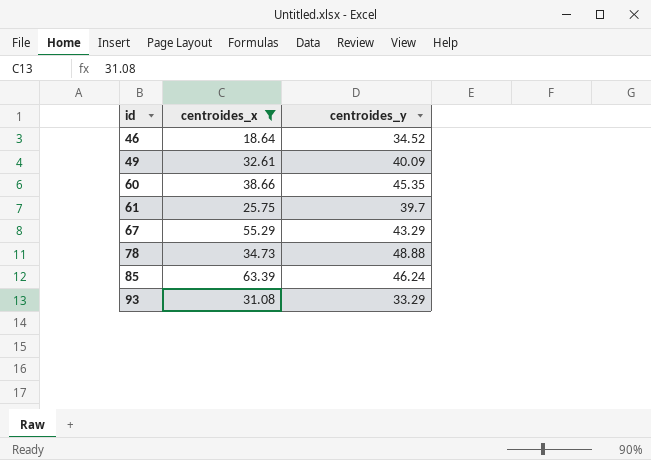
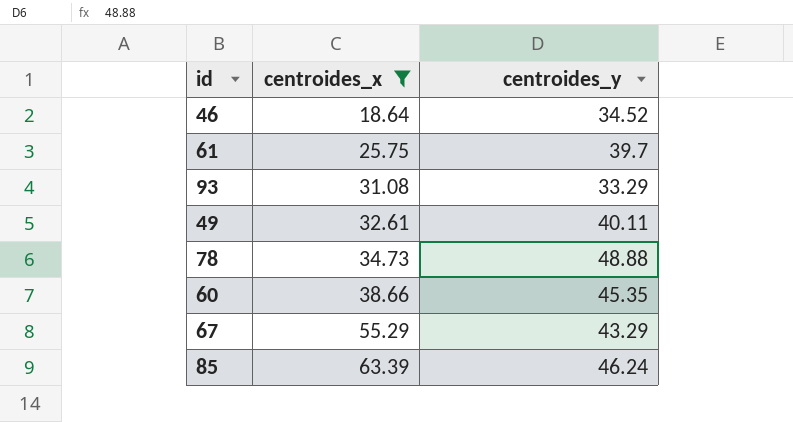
row order: id ascending -> centroides_x ascending
49 | centroides_y: 40.09 -> 40.11

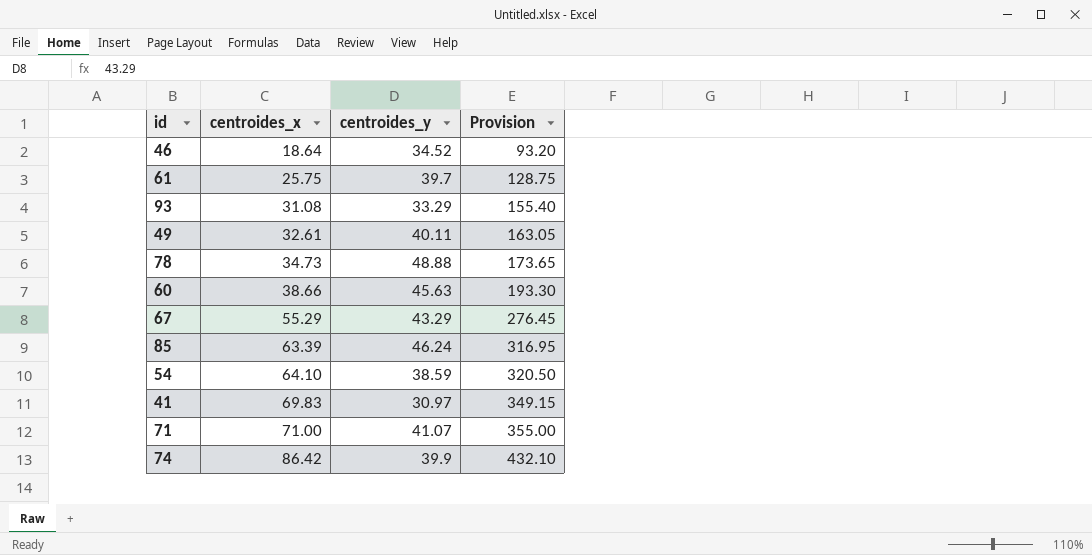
filter: centroides_x <= 63.39 -> none
column Provision | formula: none -> [centroides_x] * 5
60 | centroides_y: 45.35 -> 45.63

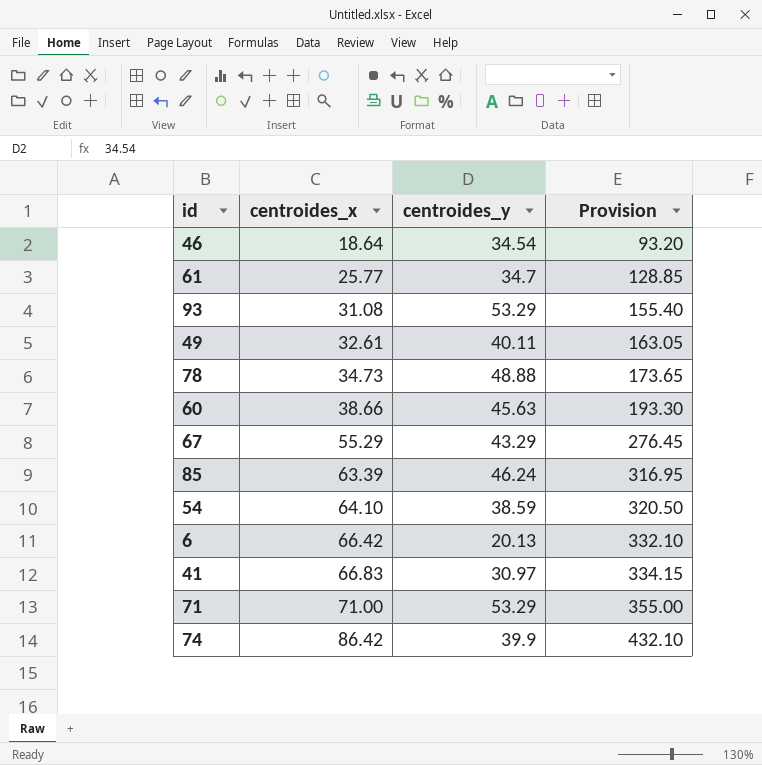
46 | centroides_y: 34.52 -> 34.54
61 | centroides_x: 25.75 -> 25.77
61 | centroides_y: 39.7 -> 34.7
61 | Provision: 128.75 -> 128.85
93 | centroides_y: 33.29 -> 53.29
row 6: none -> 66.42 | 20.13 | 332.10
41 | centroides_x: 69.83 -> 66.83
41 | Provision: 349.15 -> 334.15
71 | centroides_y: 41.07 -> 53.29

